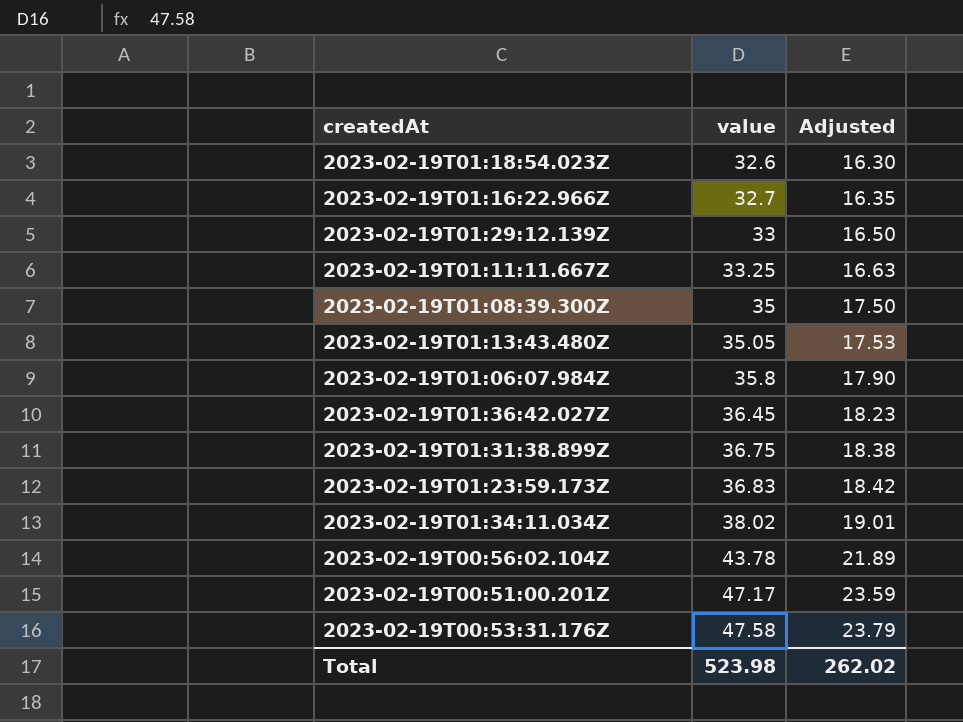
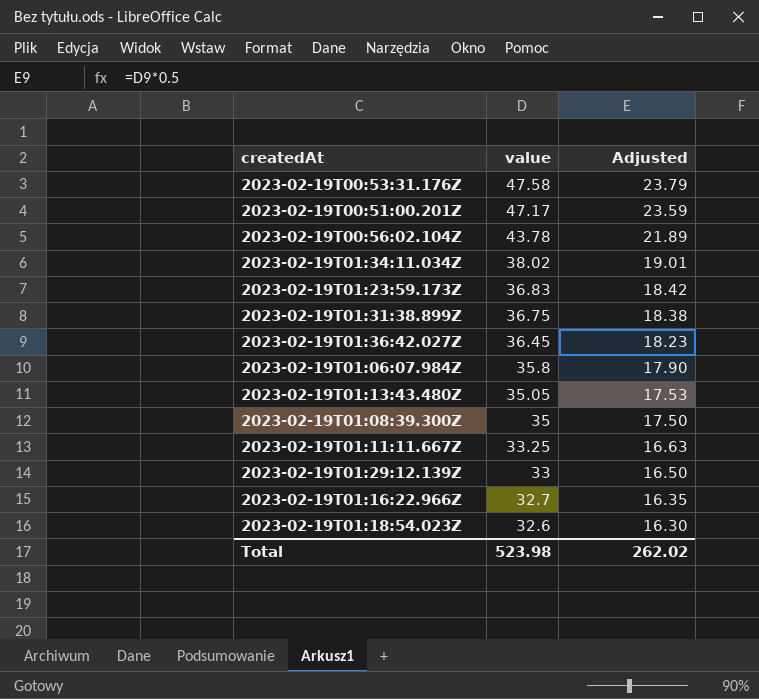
row order: value ascending -> value descending

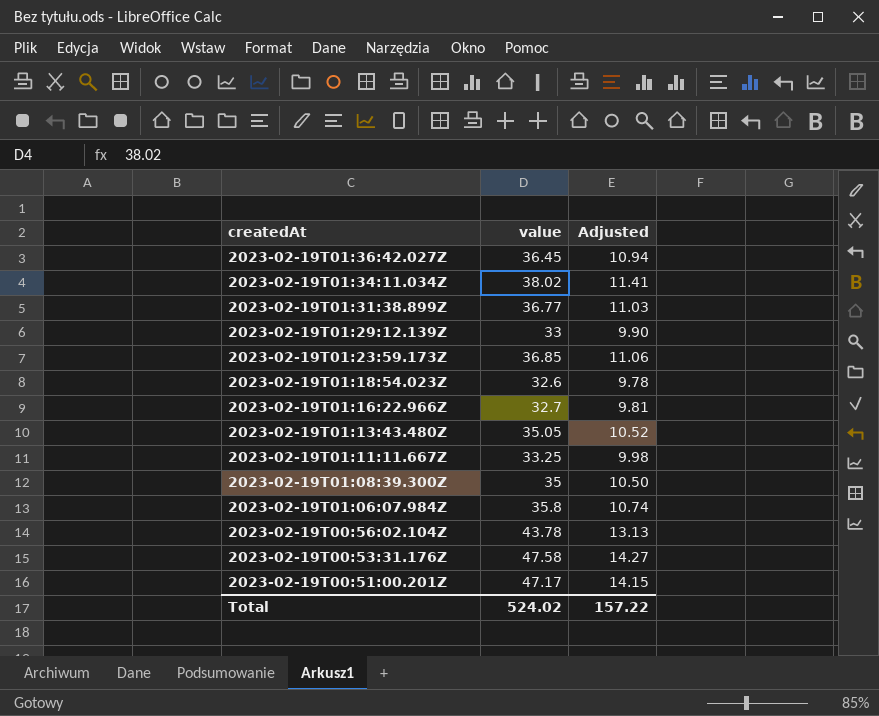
row order: value descending -> createdAt descending
column Adjusted | formula: [value] * 0.5 -> [value] * 0.3
2023-02-19T01:31:38.899Z | value: 36.75 -> 36.77
2023-02-19T01:23:59.173Z | value: 36.83 -> 36.85
Total | value: 523.98 -> 524.02
Total | Adjusted: 262.02 -> 157.22

